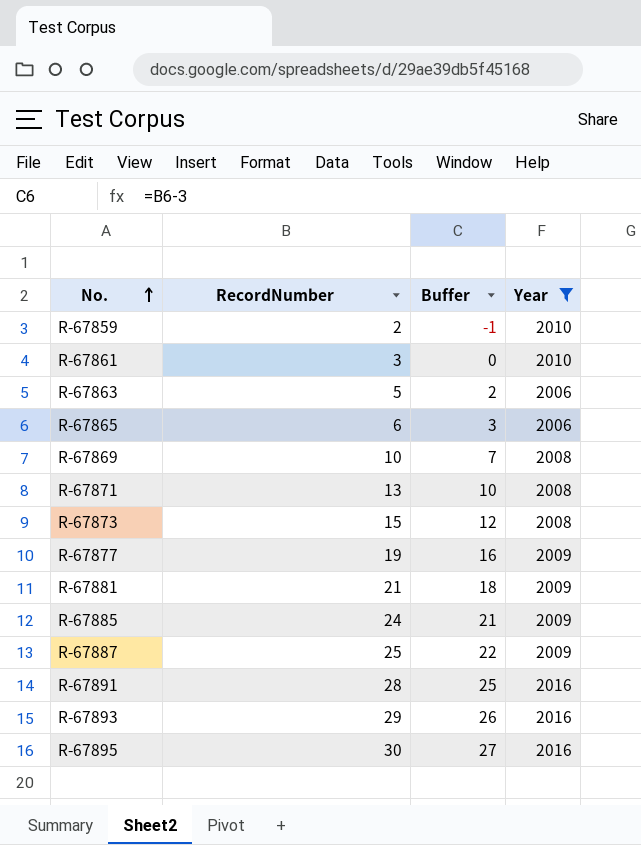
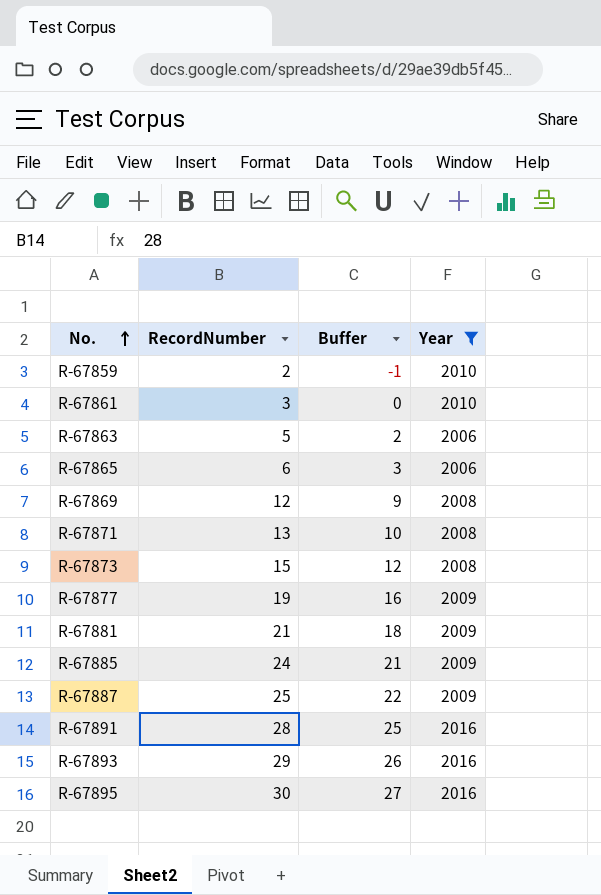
R-67869 | RecordNumber: 10 -> 12
R-67869 | Buffer: 7 -> 9

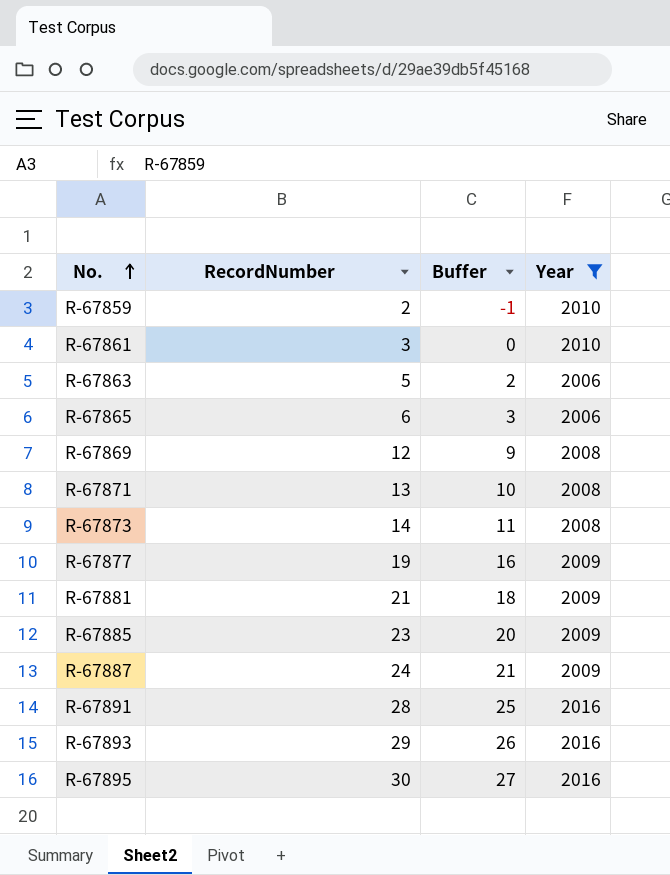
R-67873 | RecordNumber: 15 -> 14
R-67873 | Buffer: 12 -> 11
R-67885 | RecordNumber: 24 -> 23
R-67885 | Buffer: 21 -> 20
R-67887 | RecordNumber: 25 -> 24
R-67887 | Buffer: 22 -> 21

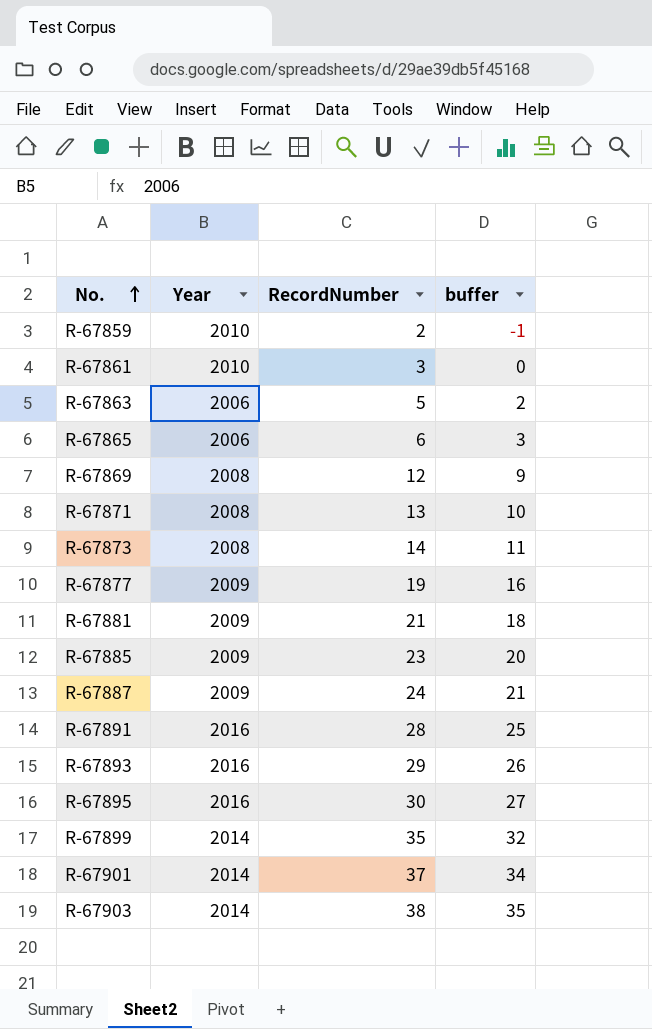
filter: Year != 2014 -> none
column Year | position: 4 -> 2
column name: Buffer -> buffer

